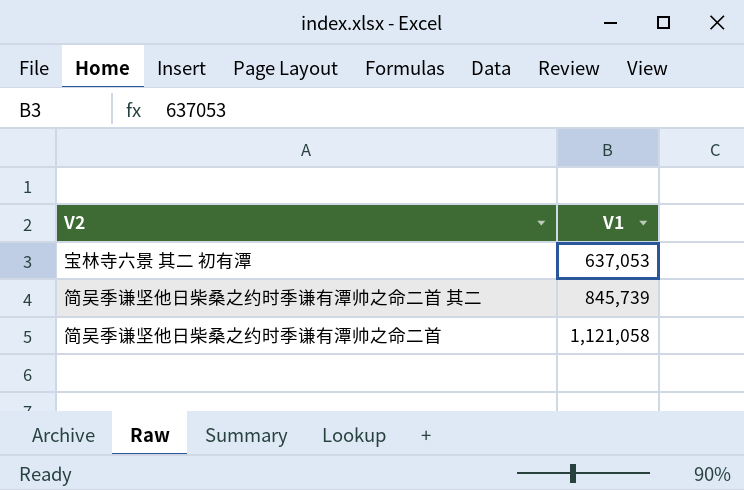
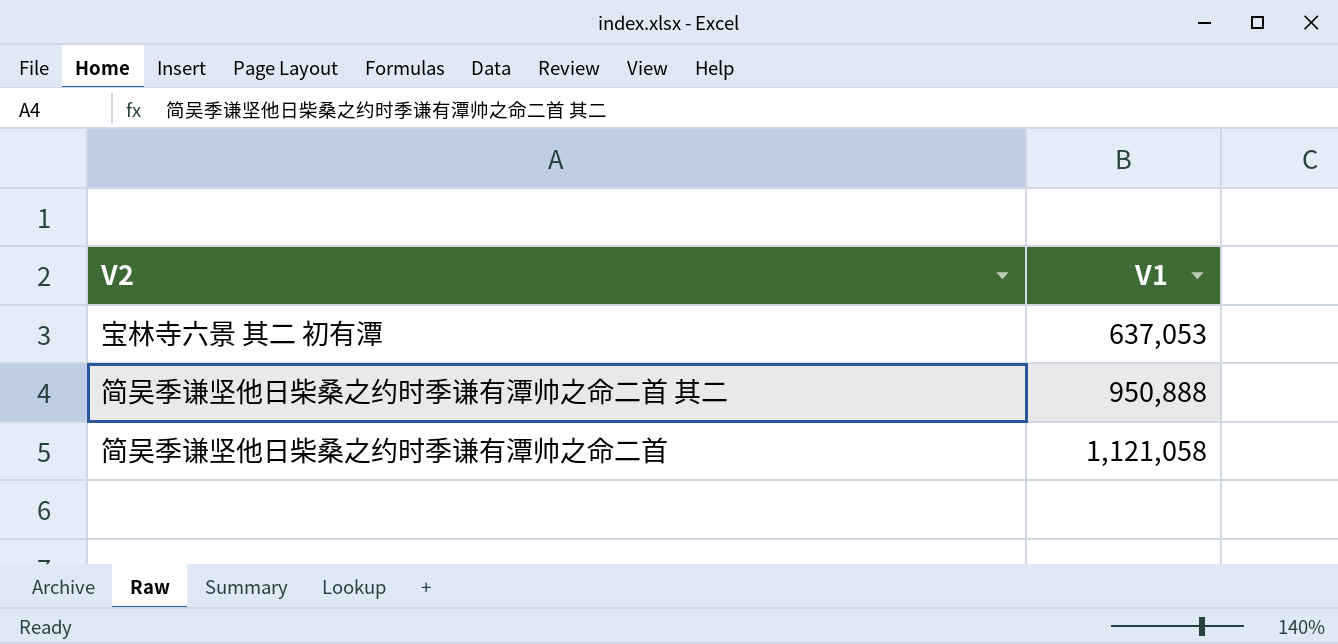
简吴季谦坚他日柴桑之约时季谦有潭帅之命二首 其二 | V1: 845,739 -> 950,888

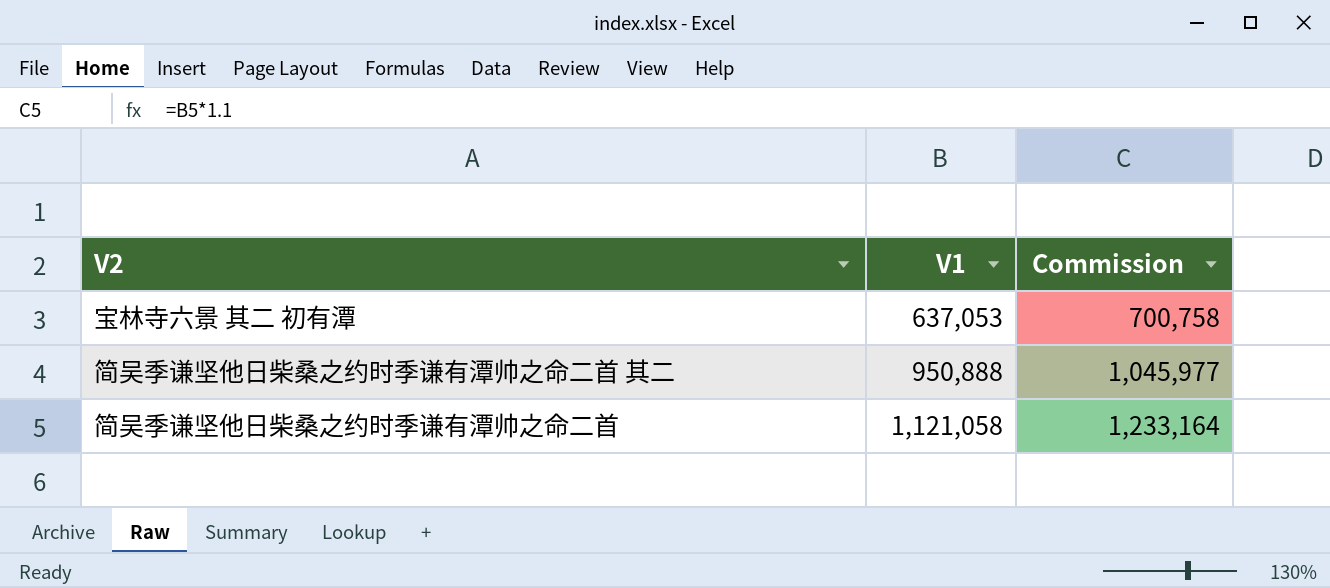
column Commission | formula: none -> [V1] * 1.1

